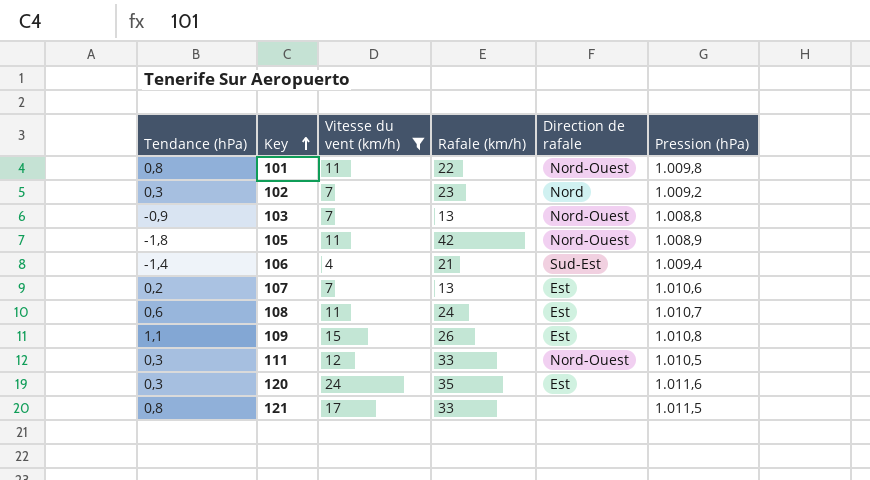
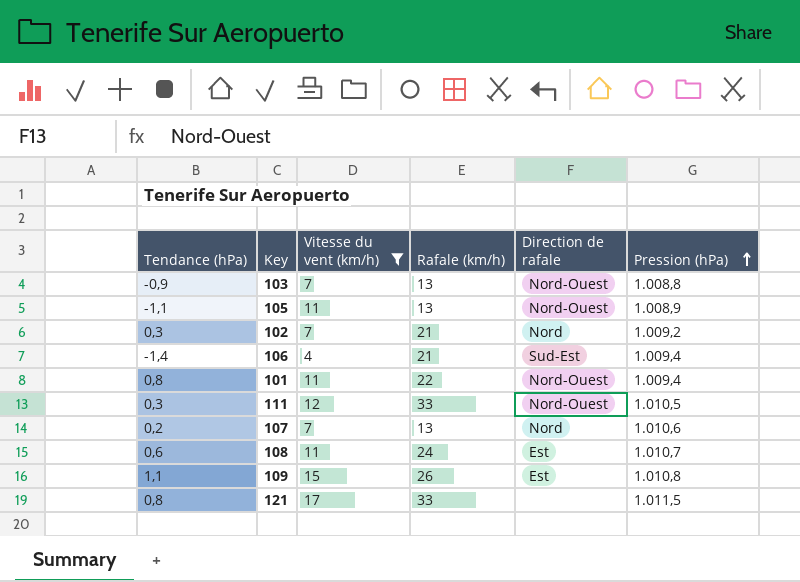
row order: Key ascending -> Pression (hPa) ascending
row 120: 0,3 | 24 | 35 | Est | 1.011,6 -> none
105 | Tendance (hPa): -1,8 -> -1,1
105 | Rafale (km/h): 42 -> 13
102 | Rafale (km/h): 23 -> 21
101 | Pression (hPa): 1.009,8 -> 1.009,4
107 | Direction de rafale: Est -> Nord

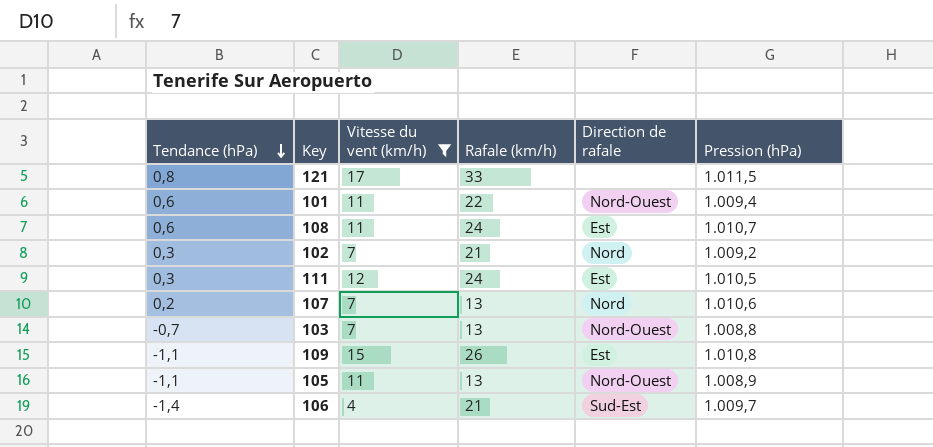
row order: Pression (hPa) ascending -> Tendance (hPa) descending
101 | Tendance (hPa): 0,8 -> 0,6
111 | Rafale (km/h): 33 -> 24
111 | Direction de rafale: Nord-Ouest -> Est
103 | Tendance (hPa): -0,9 -> -0,7
109 | Tendance (hPa): 1,1 -> -1,1
106 | Pression (hPa): 1.009,4 -> 1.009,7

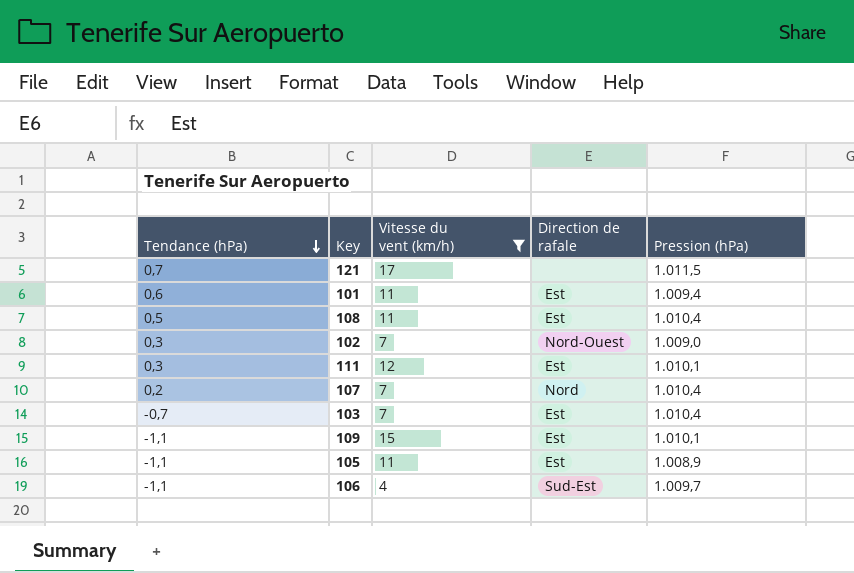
column Rafale (km/h) | position: 4 -> none
121 | Tendance (hPa): 0,8 -> 0,7
101 | Direction de rafale: Nord-Ouest -> Est
108 | Tendance (hPa): 0,6 -> 0,5
108 | Pression (hPa): 1.010,7 -> 1.010,4
102 | Direction de rafale: Nord -> Nord-Ouest
102 | Pression (hPa): 1.009,2 -> 1.009,0
111 | Pression (hPa): 1.010,5 -> 1.010,1
107 | Pression (hPa): 1.010,6 -> 1.010,4
103 | Direction de rafale: Nord-Ouest -> Est
103 | Pression (hPa): 1.008,8 -> 1.010,4
109 | Pression (hPa): 1.010,8 -> 1.010,1
105 | Direction de rafale: Nord-Ouest -> Est
106 | Tendance (hPa): -1,4 -> -1,1

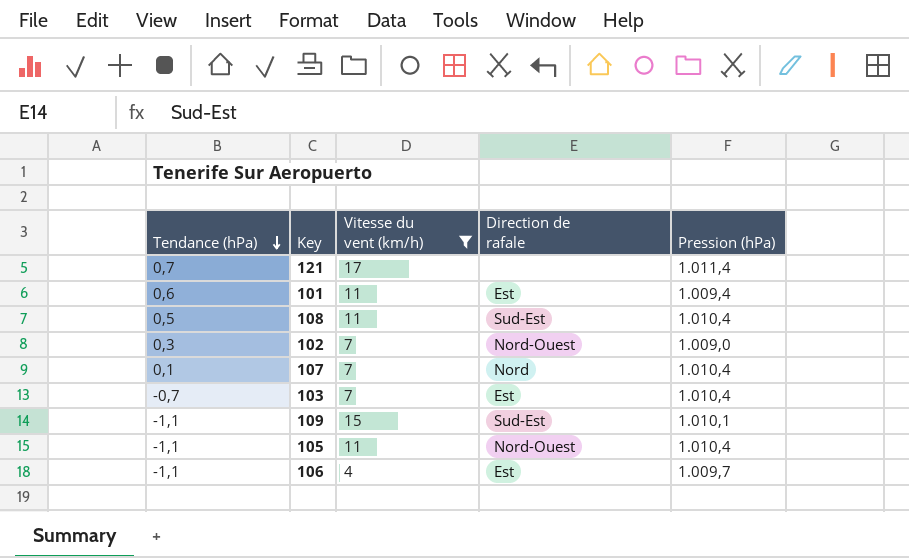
row 111: 0,3 | 12 | Est | 1.010,1 -> none
121 | Pression (hPa): 1.011,5 -> 1.011,4
108 | Direction de rafale: Est -> Sud-Est
107 | Tendance (hPa): 0,2 -> 0,1
109 | Direction de rafale: Est -> Sud-Est
105 | Direction de rafale: Est -> Nord-Ouest
105 | Pression (hPa): 1.008,9 -> 1.010,4
106 | Direction de rafale: Sud-Est -> Est

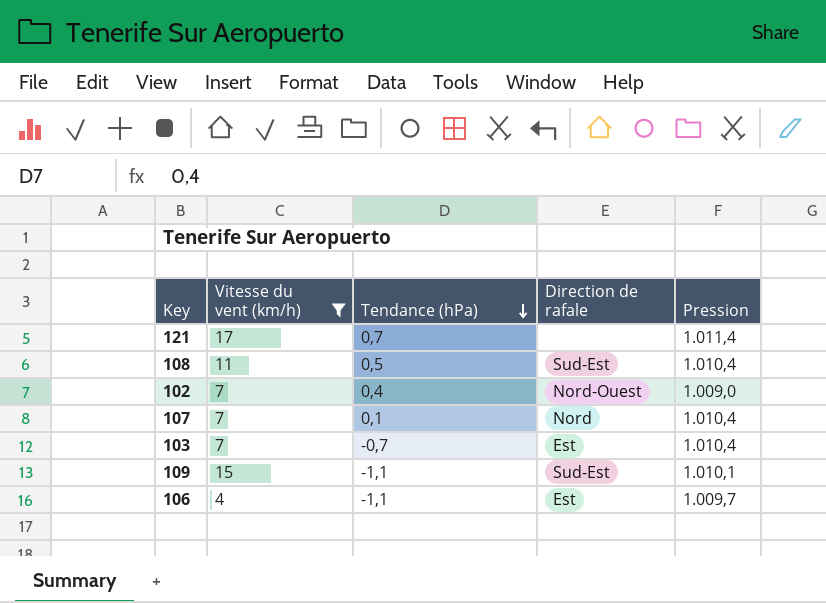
column Tendance (hPa) | position: 1 -> 3
column name: Pression (hPa) -> Pression
row 101: 0,6 | 11 | Est | 1.009,4 -> none
row 105: -1,1 | 11 | Nord-Ouest | 1.010,4 -> none
102 | Tendance (hPa): 0,3 -> 0,4

